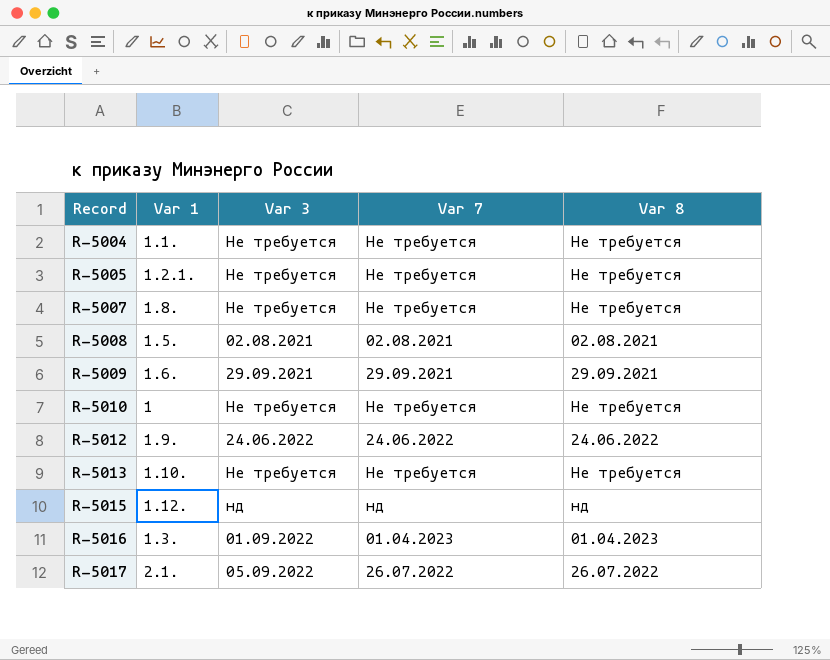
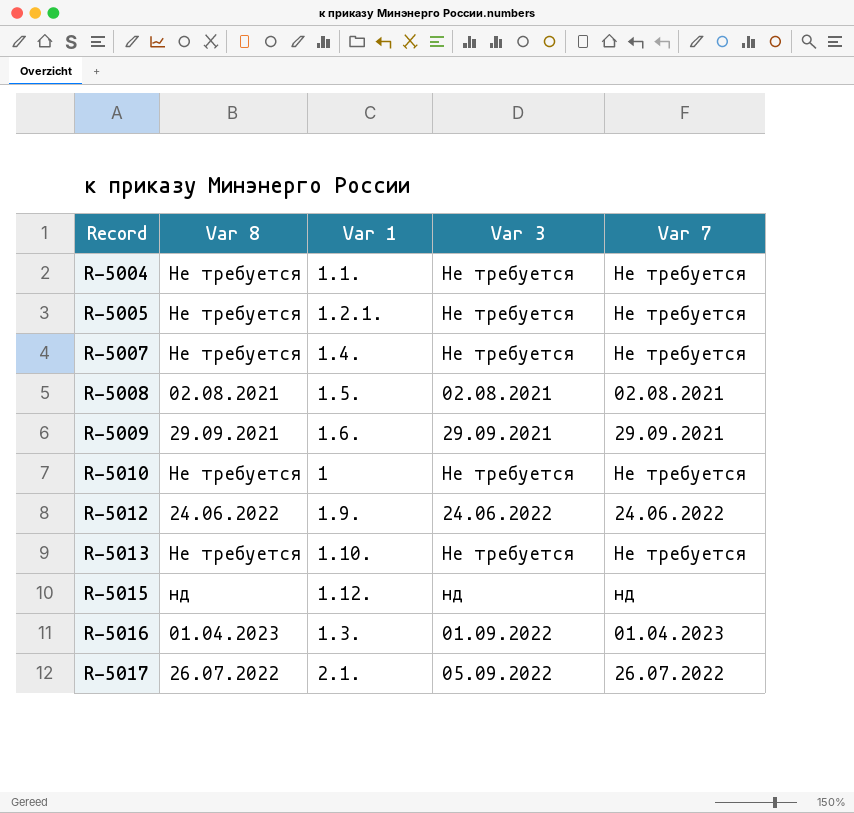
column Var 8 | position: 5 -> 2
R-5007 | Var 1: 1.8. -> 1.4.

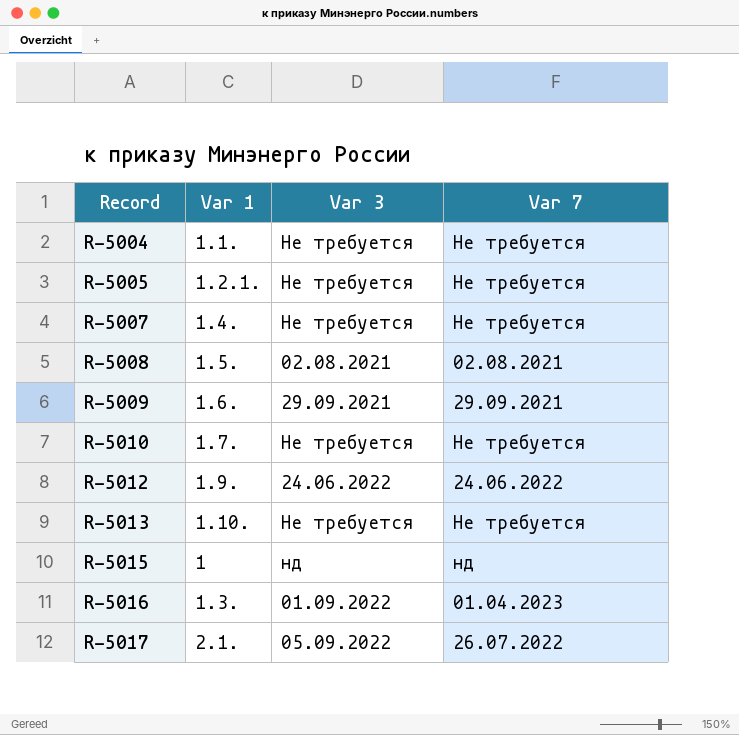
column Var 8 | position: 2 -> none
R-5010 | Var 1: 1 -> 1.7.
R-5015 | Var 1: 1.12. -> 1

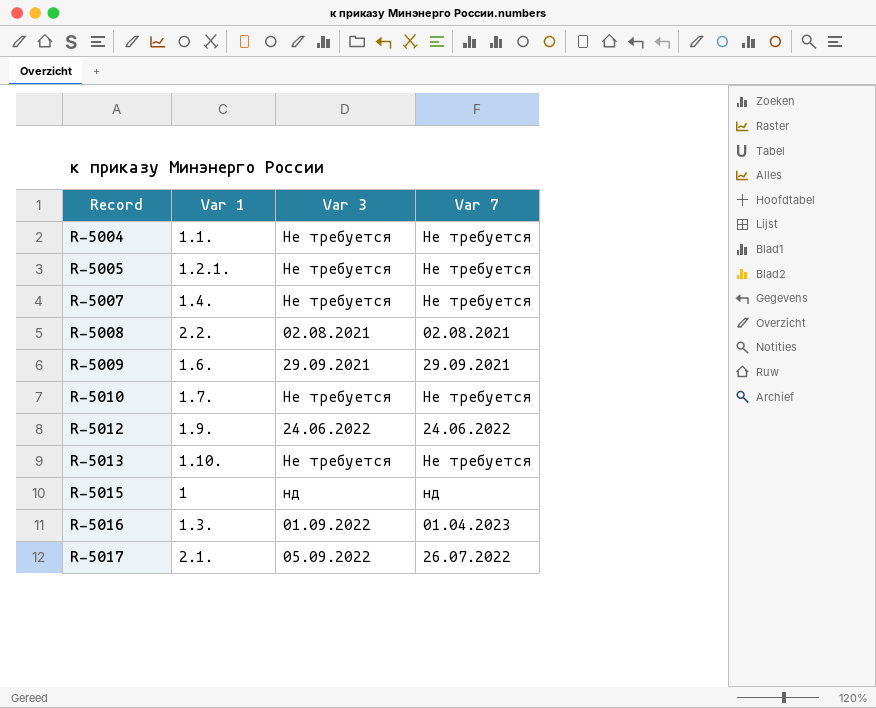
R-5008 | Var 1: 1.5. -> 2.2.

